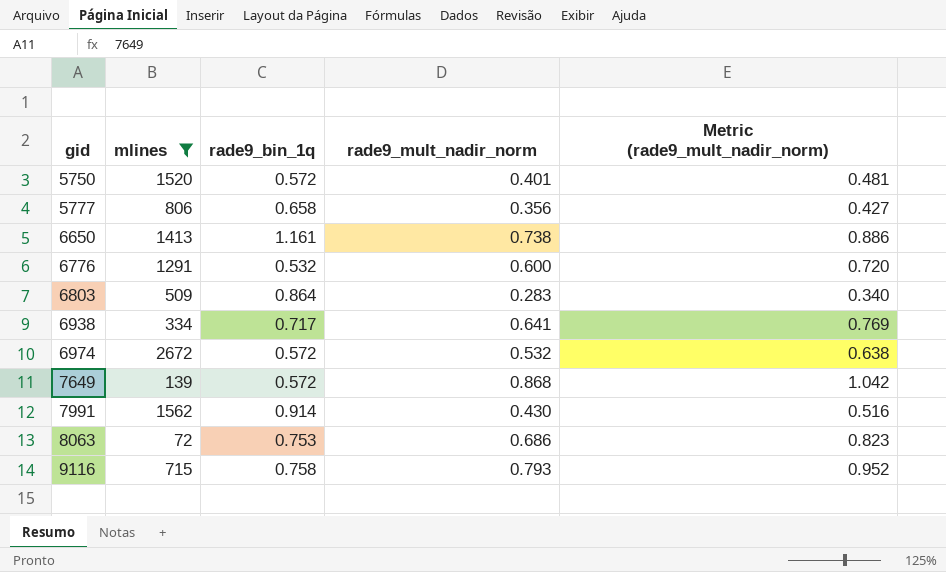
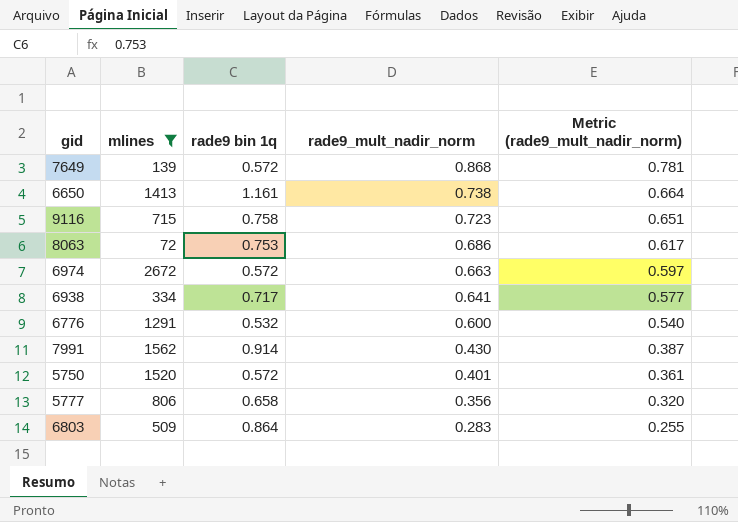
row order: gid ascending -> rade9_mult_nadir_norm descending
column name: rade9_bin_1q -> rade9 bin 1q
column Metric (rade9_mult_nadir_norm) | formula: [rade9_mult_nadir_norm] * 1.2 -> [rade9_mult_nadir_norm] * 0.9
9116 | rade9_mult_nadir_norm: 0.793 -> 0.723
6974 | rade9_mult_nadir_norm: 0.532 -> 0.663

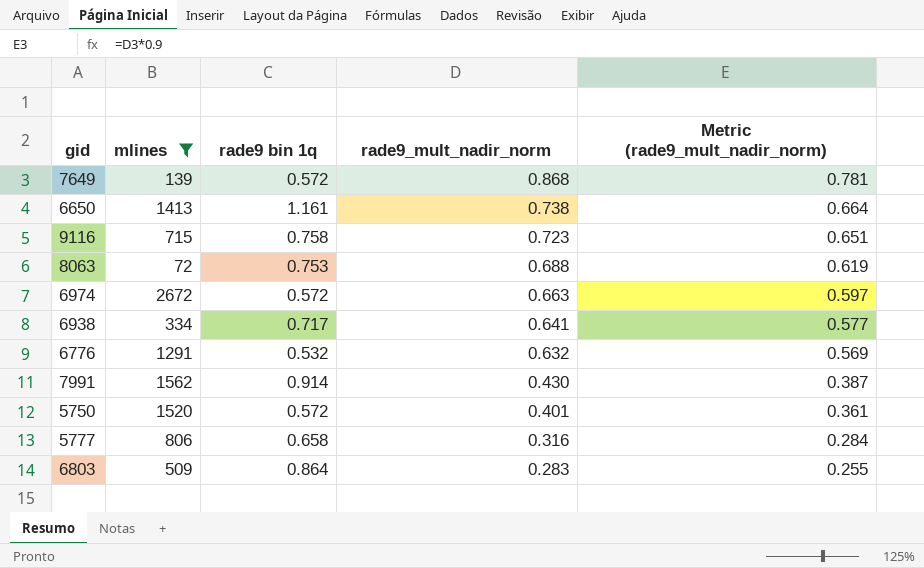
8063 | rade9_mult_nadir_norm: 0.686 -> 0.688
8063 | Metric (rade9_mult_nadir_norm): 0.617 -> 0.619
6776 | rade9_mult_nadir_norm: 0.600 -> 0.632
6776 | Metric (rade9_mult_nadir_norm): 0.540 -> 0.569
5777 | rade9_mult_nadir_norm: 0.356 -> 0.316
5777 | Metric (rade9_mult_nadir_norm): 0.320 -> 0.284

